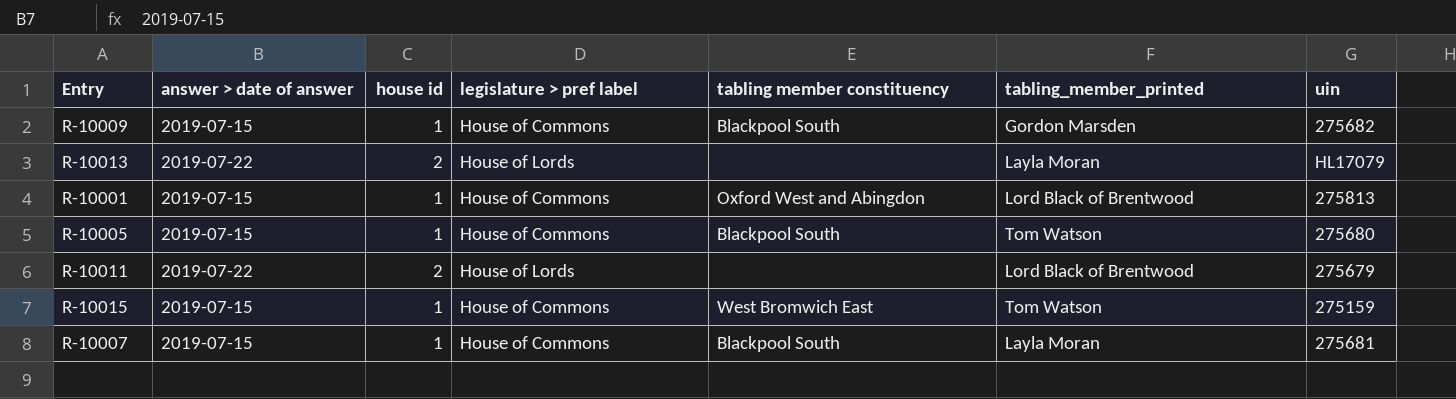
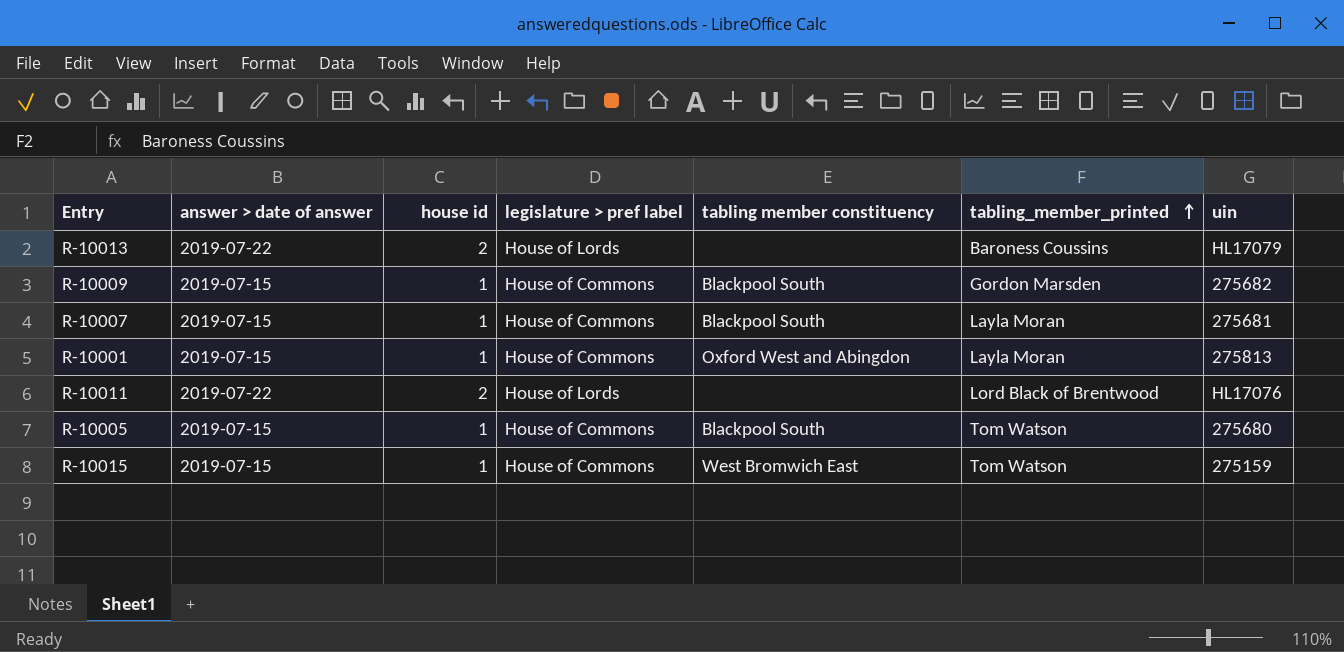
row order: none -> tabling_member_printed ascending
R-10013 | tabling_member_printed: Layla Moran -> Baroness Coussins
R-10001 | tabling_member_printed: Lord Black of Brentwood -> Layla Moran
R-10011 | uin: 275679 -> HL17076

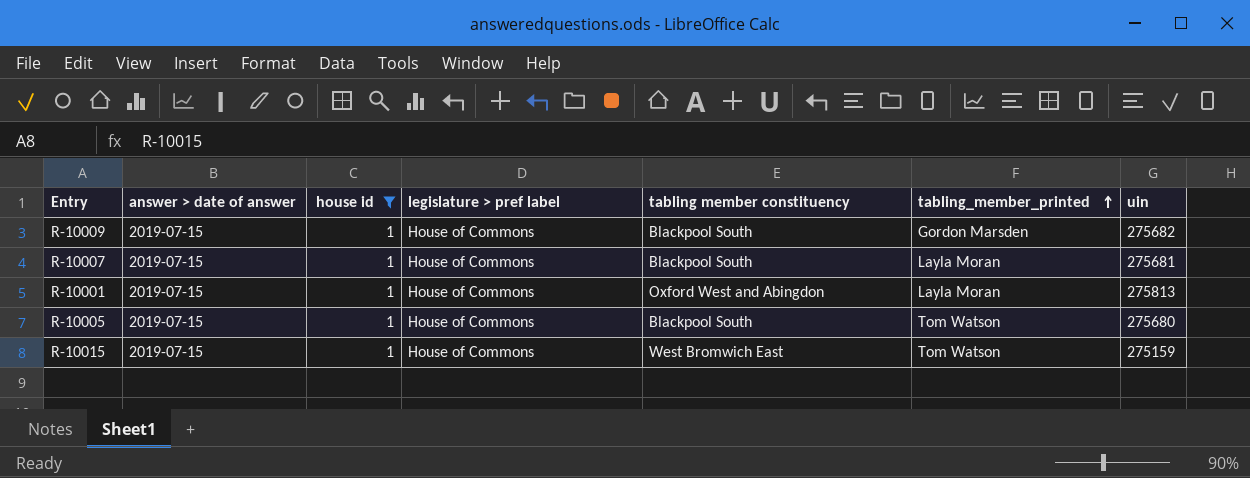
filter: none -> house id = 1

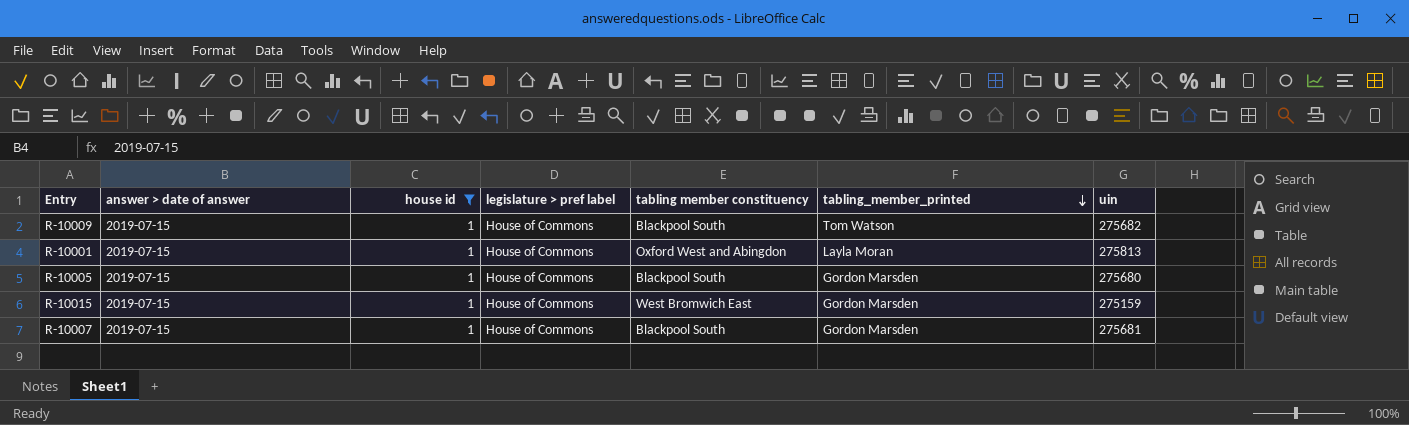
row order: tabling_member_printed ascending -> tabling_member_printed descending
R-10009 | tabling_member_printed: Gordon Marsden -> Tom Watson
R-10005 | tabling_member_printed: Tom Watson -> Gordon Marsden
R-10015 | tabling_member_printed: Tom Watson -> Gordon Marsden
R-10007 | tabling_member_printed: Layla Moran -> Gordon Marsden

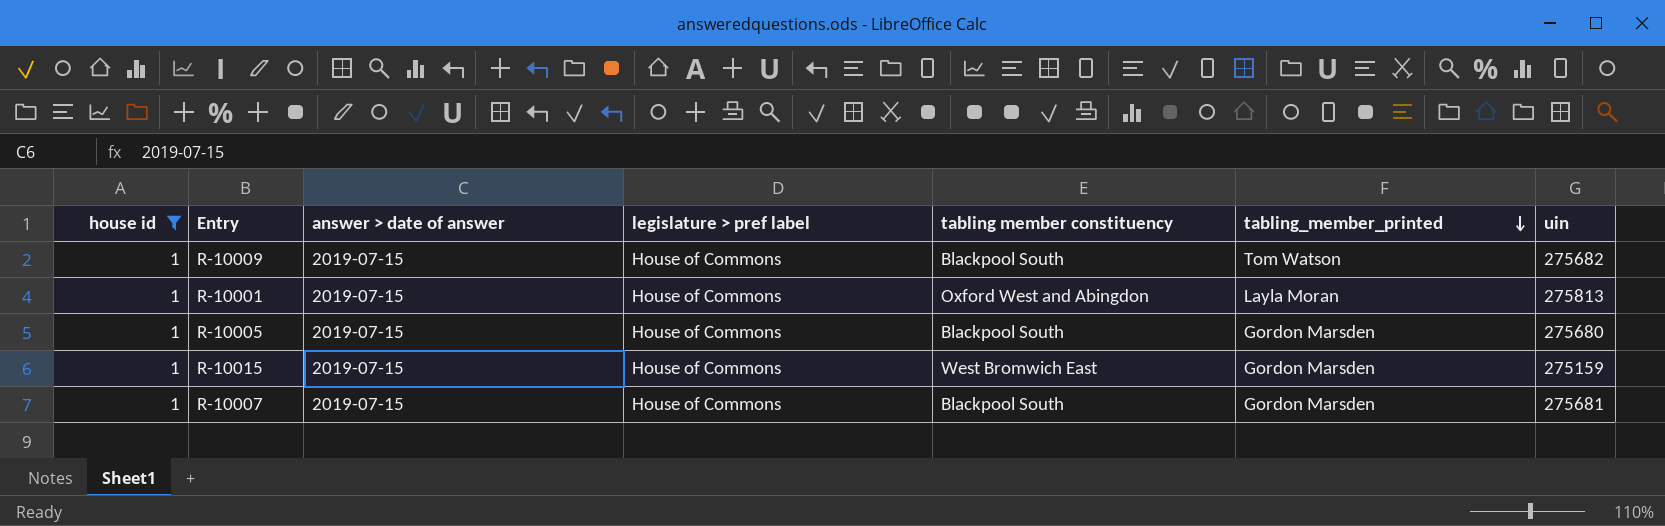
column house id | position: 3 -> 1

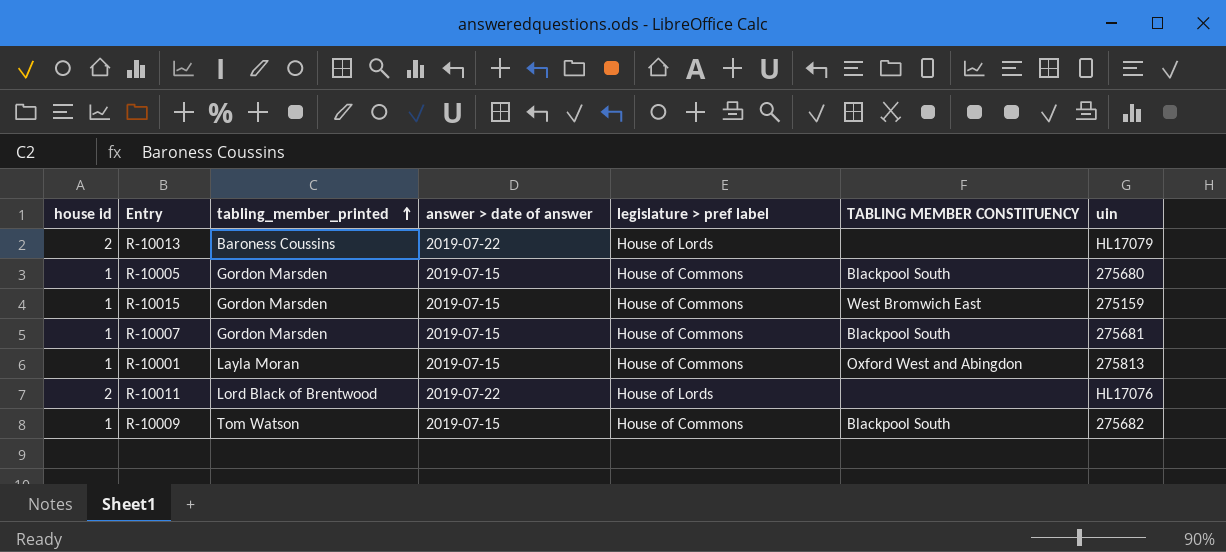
filter: house id = 1 -> none
row order: tabling_member_printed descending -> tabling_member_printed ascending
column tabling_member_printed | position: 6 -> 3
column name: tabling member constituency -> TABLING MEMBER CONSTITUENCY

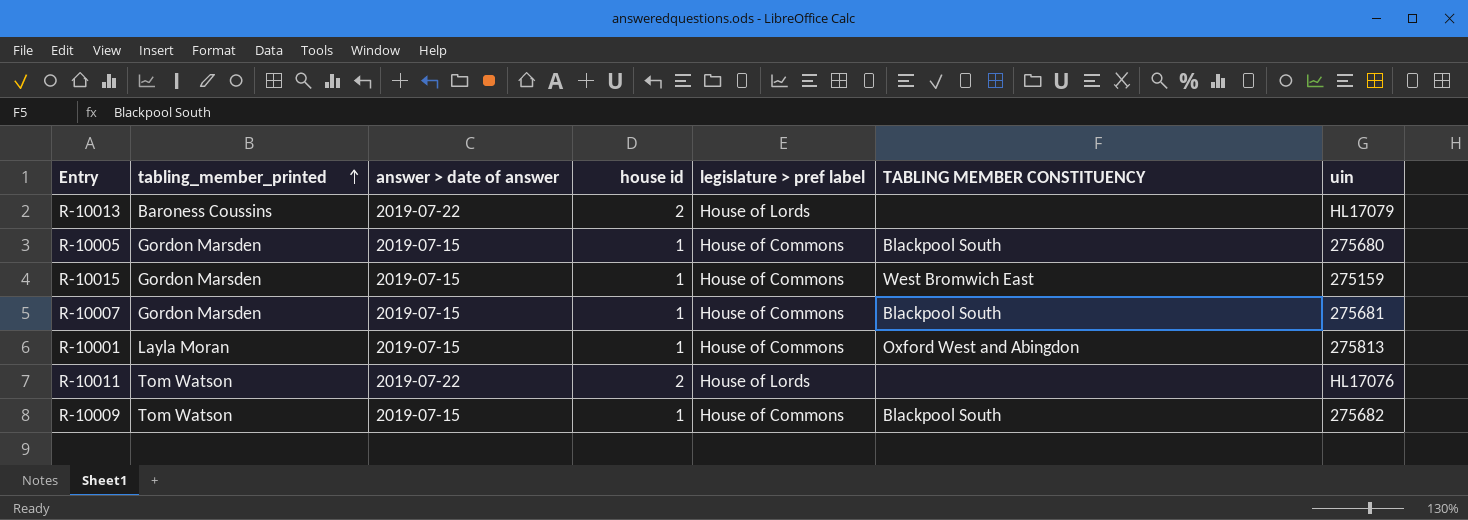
column house id | position: 1 -> 4
R-10011 | tabling_member_printed: Lord Black of Brentwood -> Tom Watson

